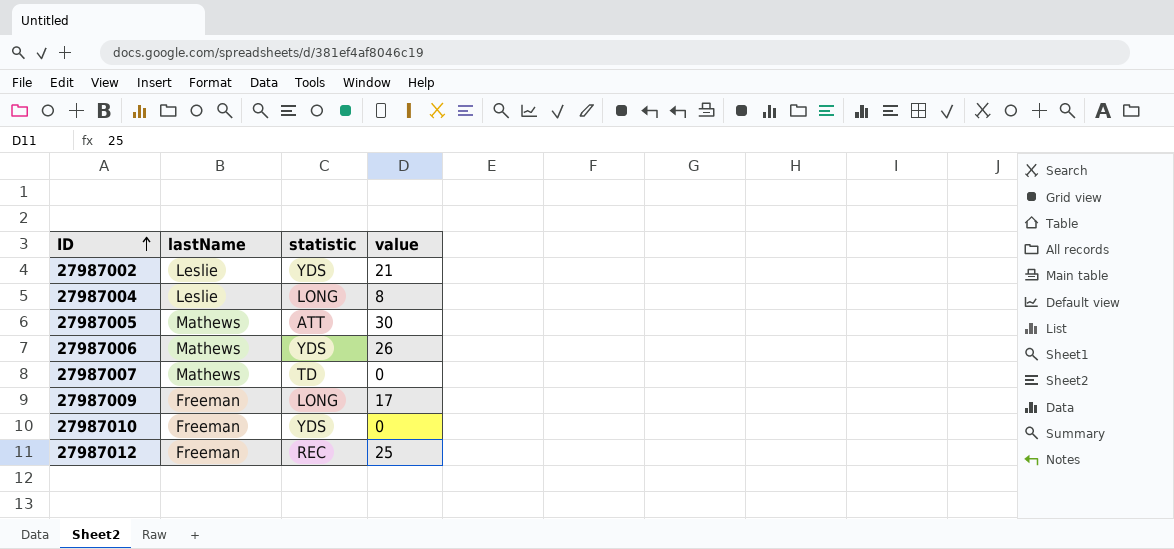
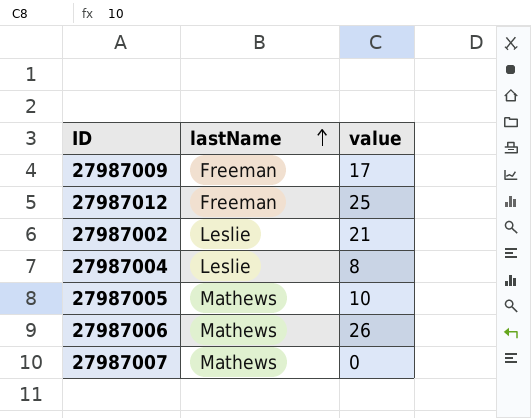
row order: ID ascending -> lastName ascending
column statistic | position: 3 -> none
row 27987010: Freeman | YDS | 0 -> none
27987005 | value: 30 -> 10

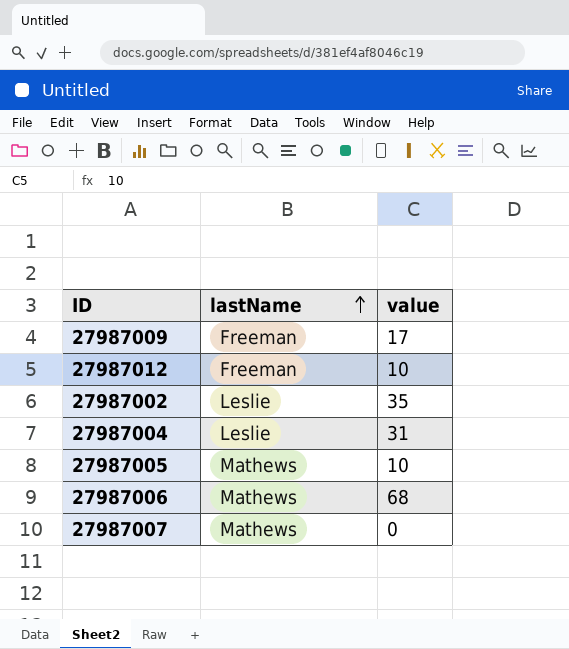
27987012 | value: 25 -> 10
27987002 | value: 21 -> 35
27987004 | value: 8 -> 31
27987006 | value: 26 -> 68

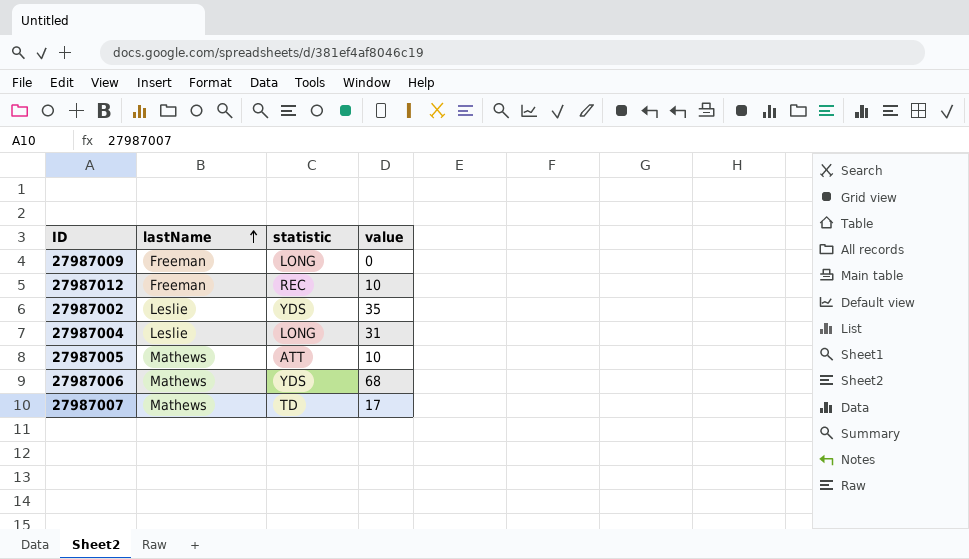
column statistic | position: none -> 3
27987009 | value: 17 -> 0
27987007 | value: 0 -> 17

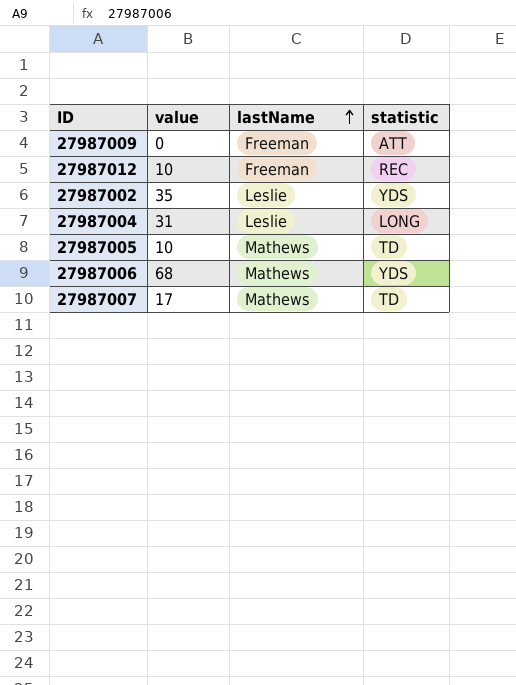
column value | position: 4 -> 2
27987009 | statistic: LONG -> ATT
27987005 | statistic: ATT -> TD

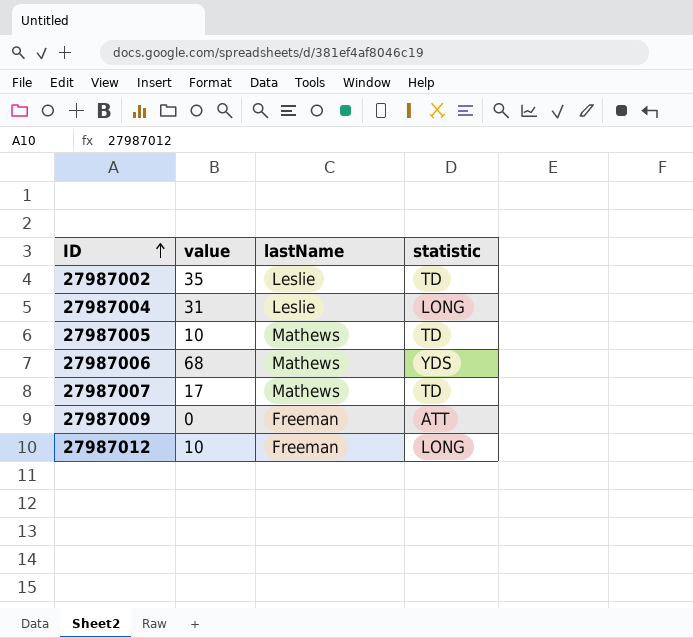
row order: lastName ascending -> ID ascending
27987002 | statistic: YDS -> TD
27987012 | statistic: REC -> LONG

